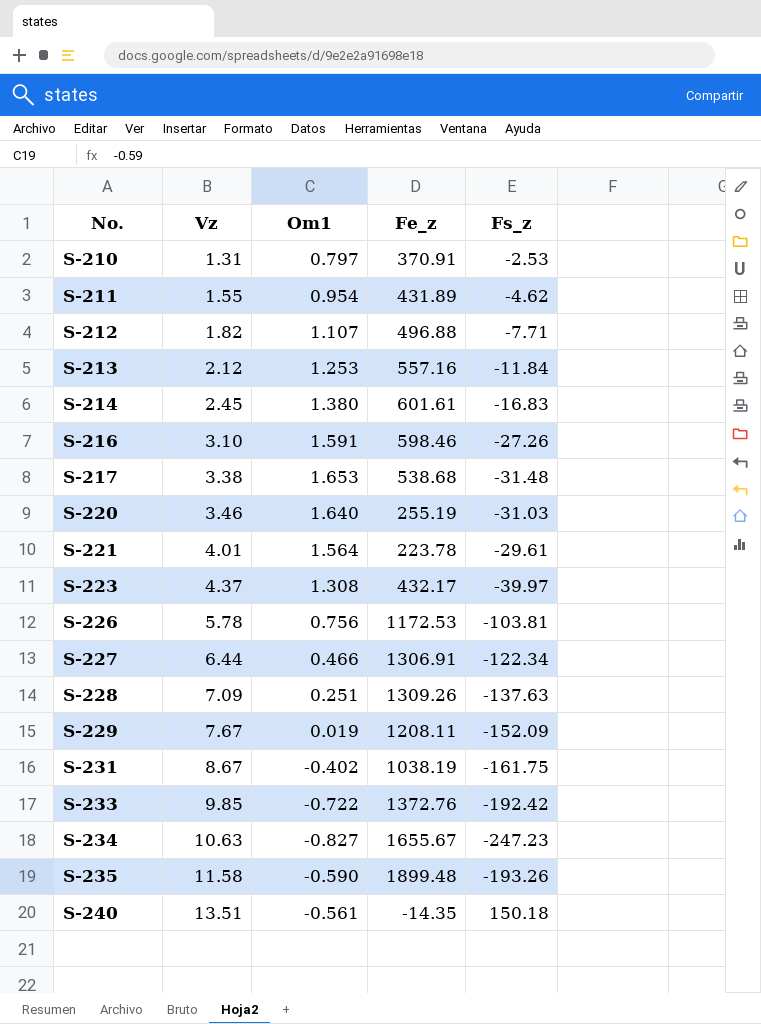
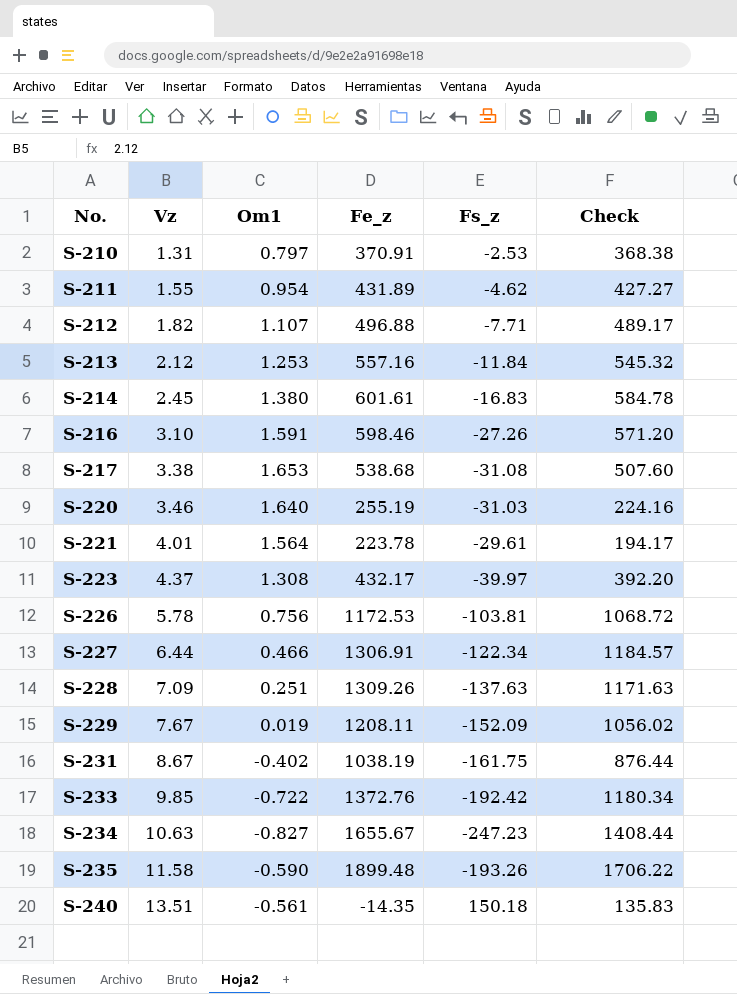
column Check | formula: none -> [Fe_z] + [Fs_z]
S-217 | Fs_z: -31.48 -> -31.08

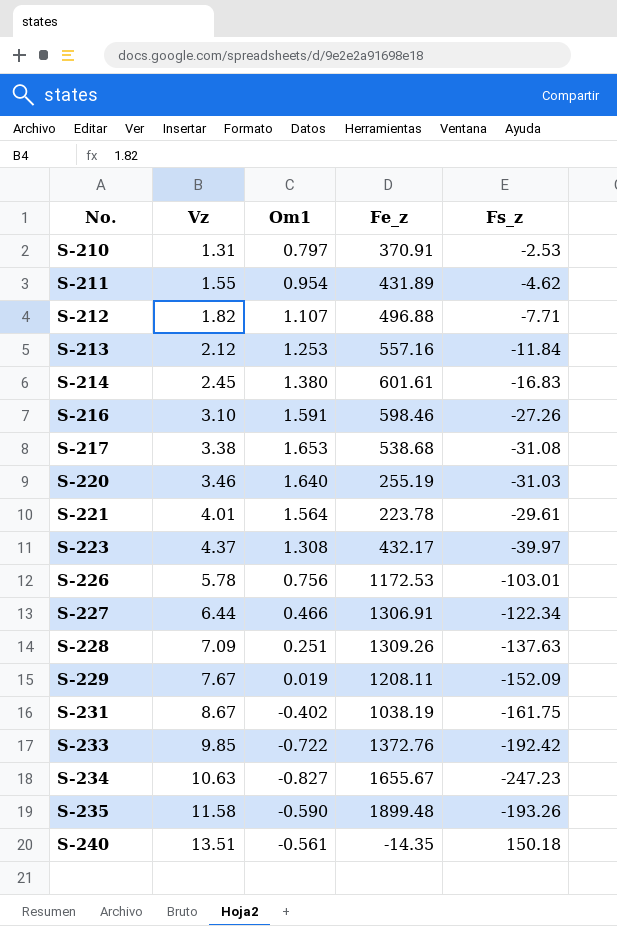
column Check | formula: [Fe_z] + [Fs_z] -> none
S-226 | Fs_z: -103.81 -> -103.01

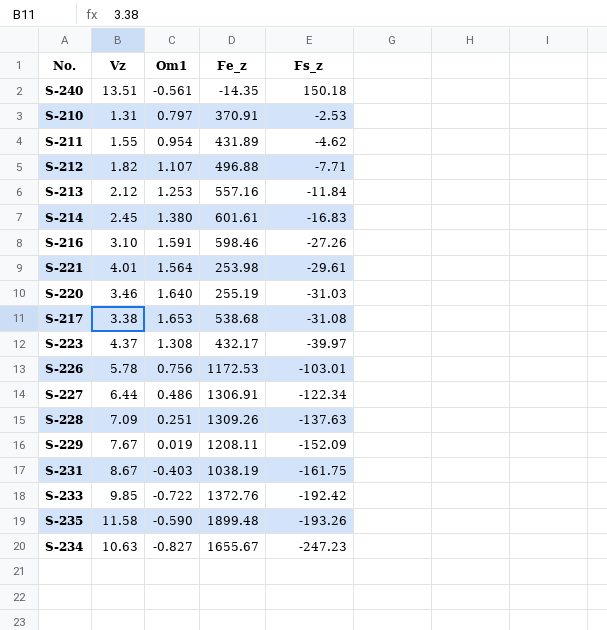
row order: No. ascending -> Fs_z descending
S-221 | Fe_z: 223.78 -> 253.98
S-227 | Om1: 0.466 -> 0.486
S-231 | Om1: -0.402 -> -0.403

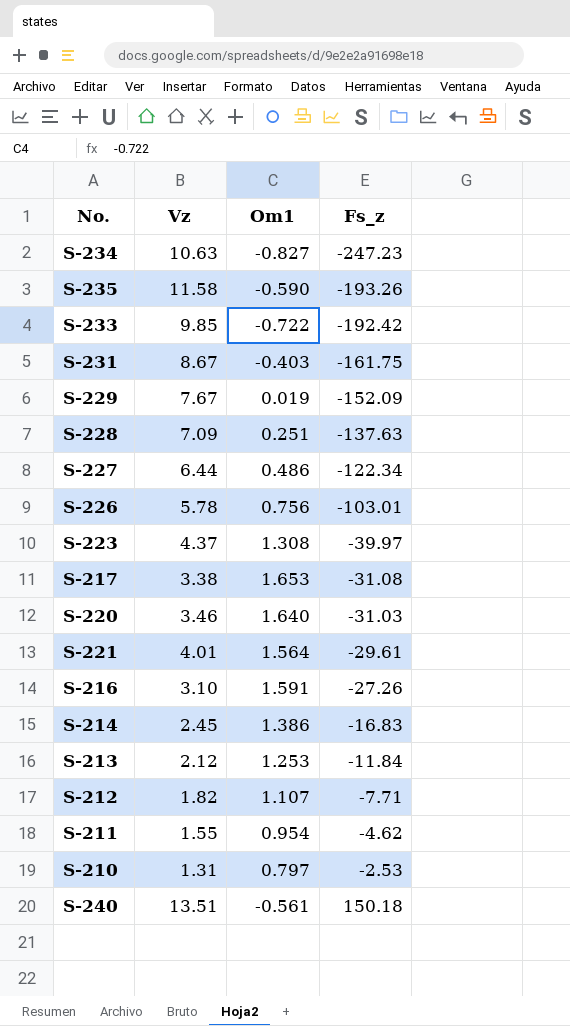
row order: Fs_z descending -> Fs_z ascending
column Fe_z | position: 4 -> none
S-214 | Om1: 1.380 -> 1.386

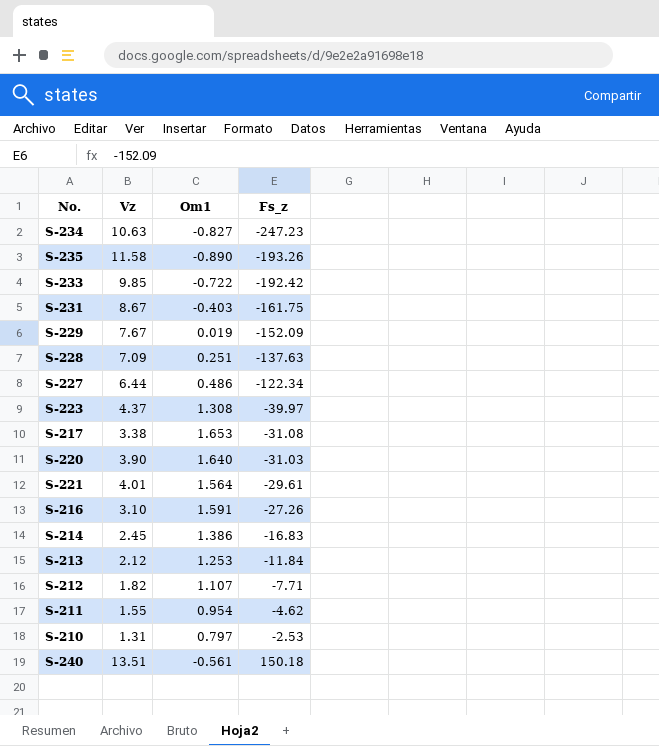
row S-226: 5.78 | 0.756 | -103.01 -> none
S-235 | Om1: -0.590 -> -0.890
S-220 | Vz: 3.46 -> 3.90

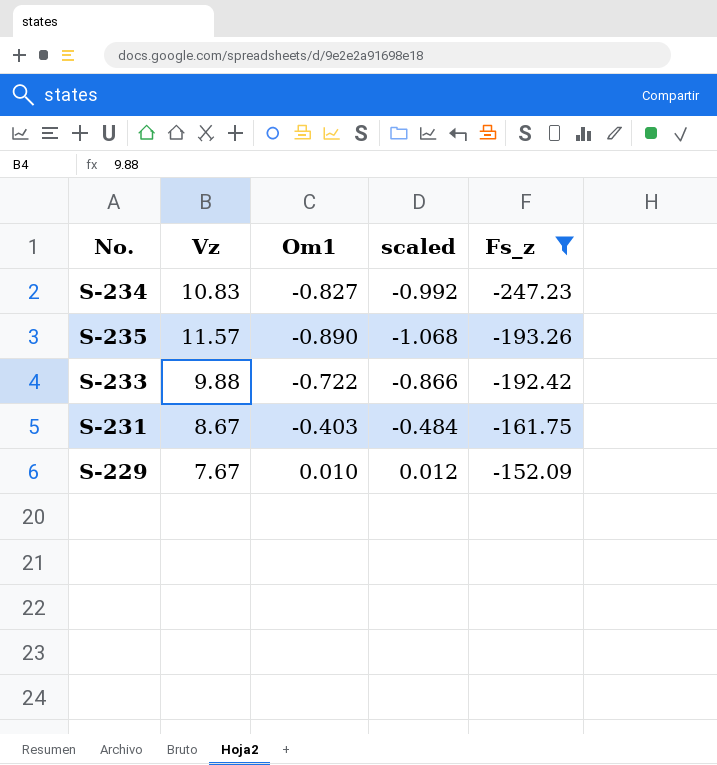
filter: none -> Fs_z <= -152.09
column scaled | formula: none -> [Om1] * 1.2
S-234 | Vz: 10.63 -> 10.83
S-235 | Vz: 11.58 -> 11.57
S-233 | Vz: 9.85 -> 9.88
S-229 | Om1: 0.019 -> 0.010

